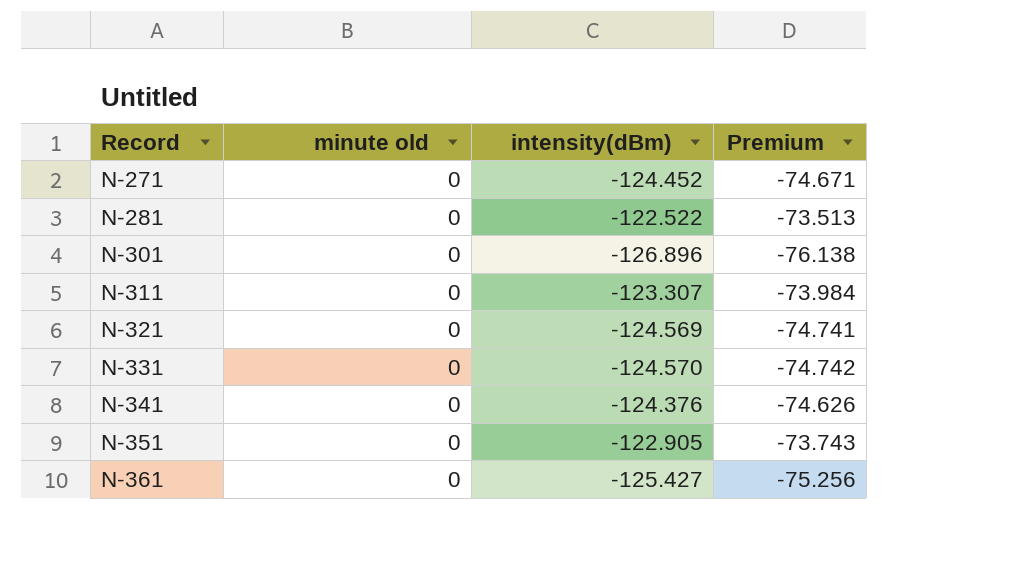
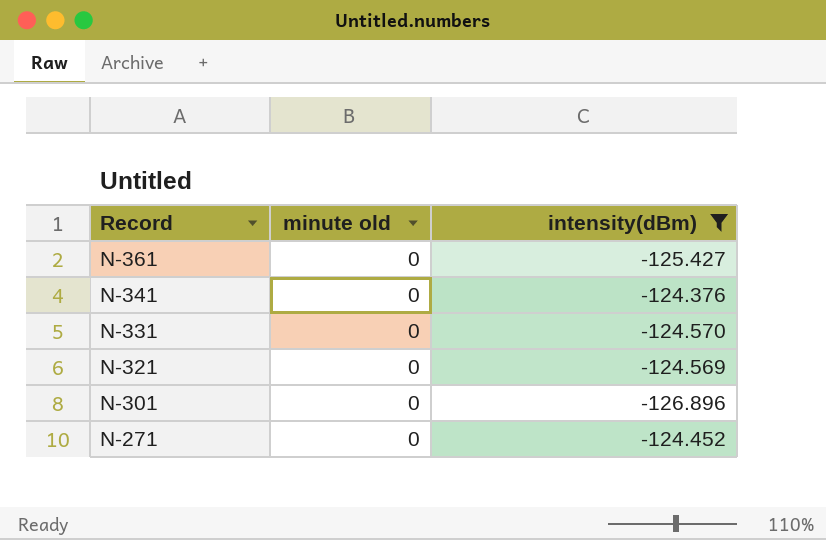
filter: none -> intensity(dBm) <= -124.376
row order: Record ascending -> Record descending
column Premium | formula: [intensity(dBm)] * 0.6 -> none

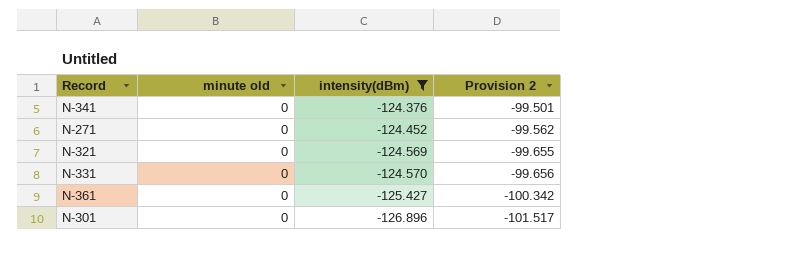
row order: Record descending -> intensity(dBm) descending
column Provision 2 | formula: none -> [intensity(dBm)] * 0.8

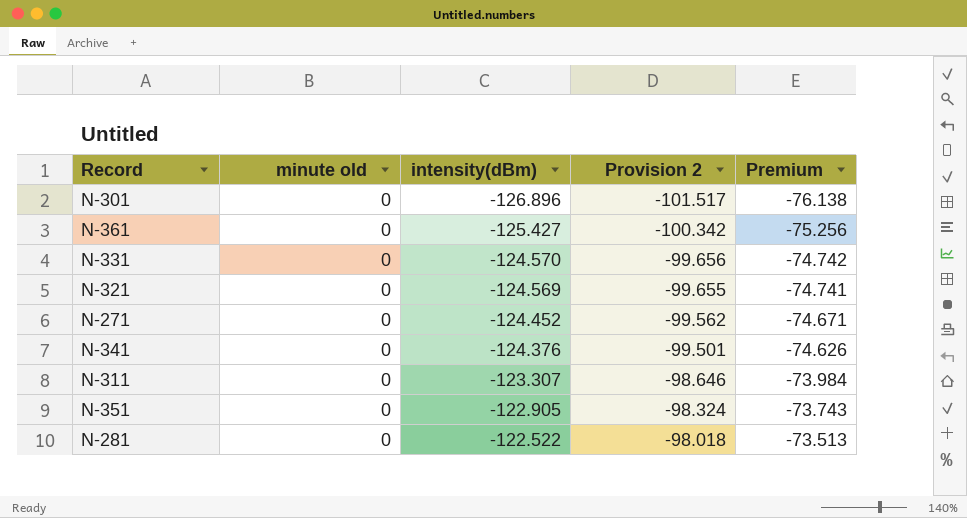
filter: intensity(dBm) <= -124.376 -> none
row order: intensity(dBm) descending -> intensity(dBm) ascending
column Premium | formula: none -> [intensity(dBm)] * 0.6

